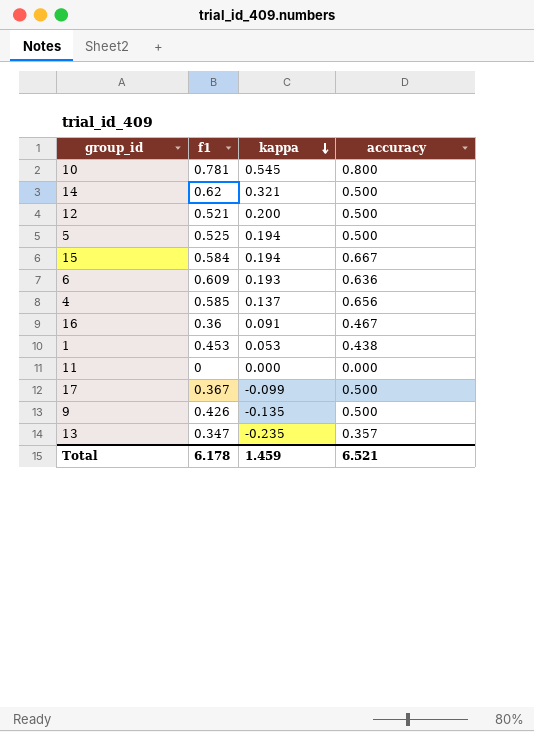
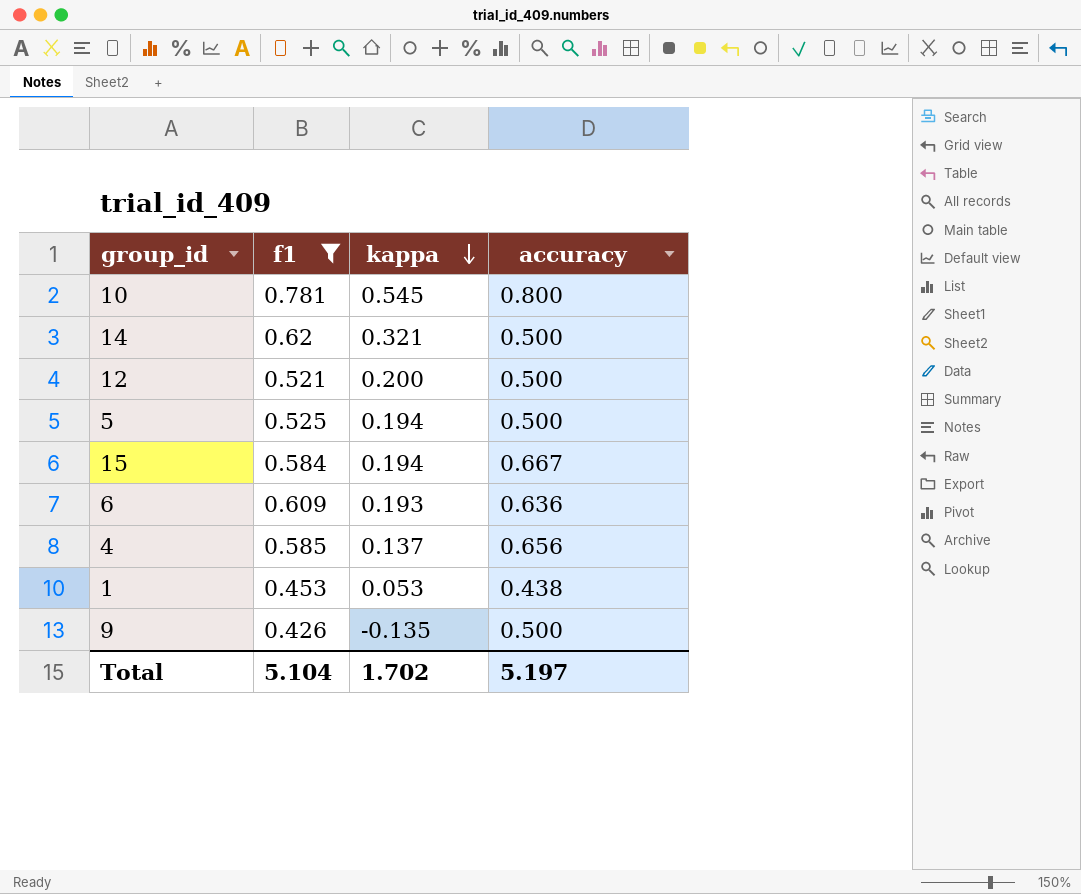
filter: none -> f1 >= 0.426
Total | f1: 6.178 -> 5.104
Total | kappa: 1.459 -> 1.702
Total | accuracy: 6.521 -> 5.197

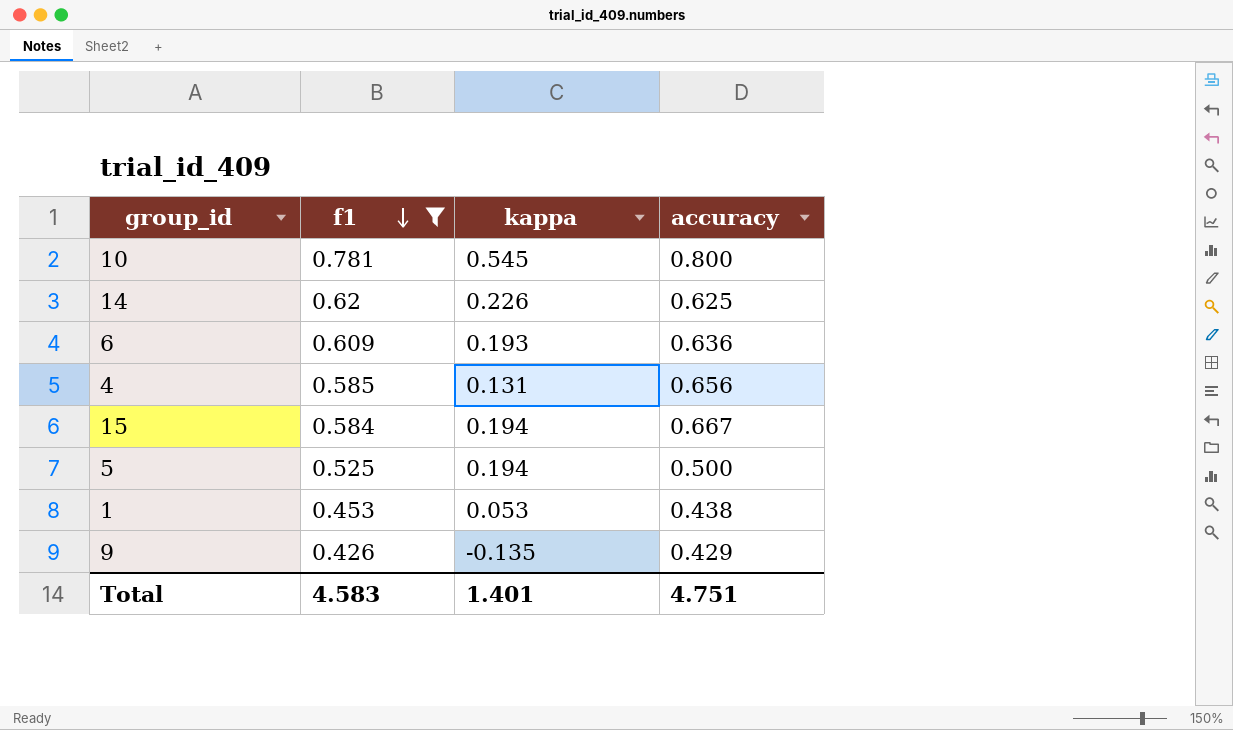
row order: kappa descending -> f1 descending
row 12: 0.521 | 0.200 | 0.500 -> none
14 | kappa: 0.321 -> 0.226
14 | accuracy: 0.500 -> 0.625
4 | kappa: 0.137 -> 0.131
9 | accuracy: 0.500 -> 0.429
Total | f1: 5.104 -> 4.583
Total | kappa: 1.702 -> 1.401
Total | accuracy: 5.197 -> 4.751

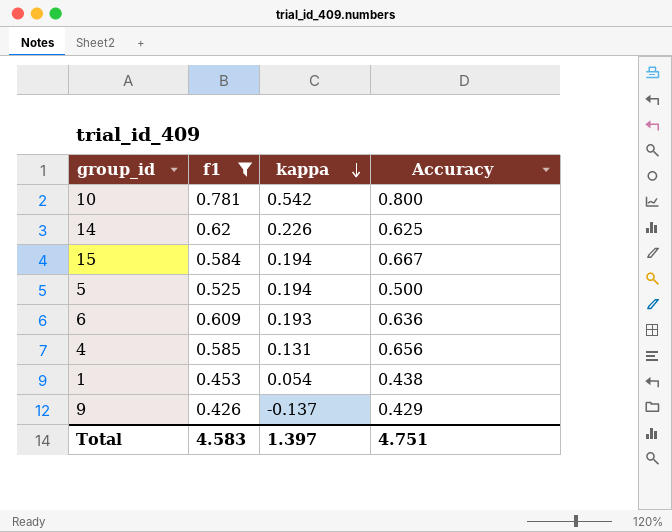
row order: f1 descending -> kappa descending
column name: accuracy -> Accuracy
10 | kappa: 0.545 -> 0.542
1 | kappa: 0.053 -> 0.054
9 | kappa: -0.135 -> -0.137
Total | kappa: 1.401 -> 1.397

